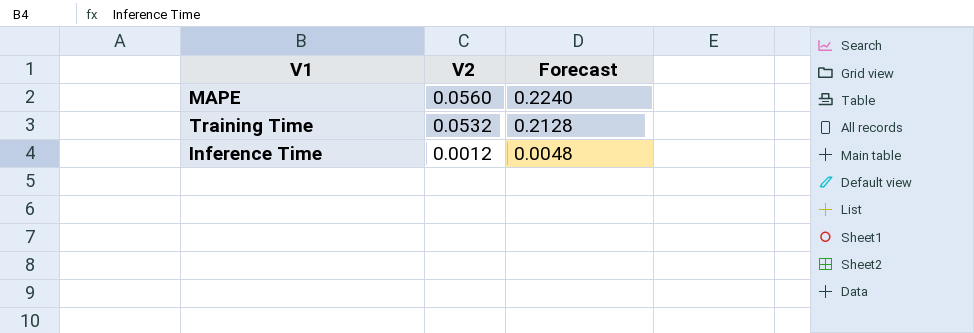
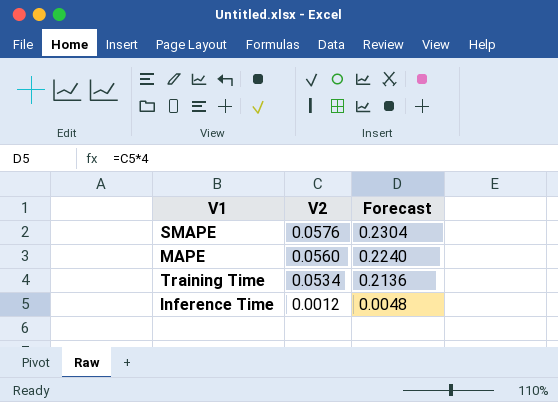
row SMAPE: none -> 0.0576 | 0.2304
Training Time | V2: 0.0532 -> 0.0534
Training Time | Forecast: 0.2128 -> 0.2136

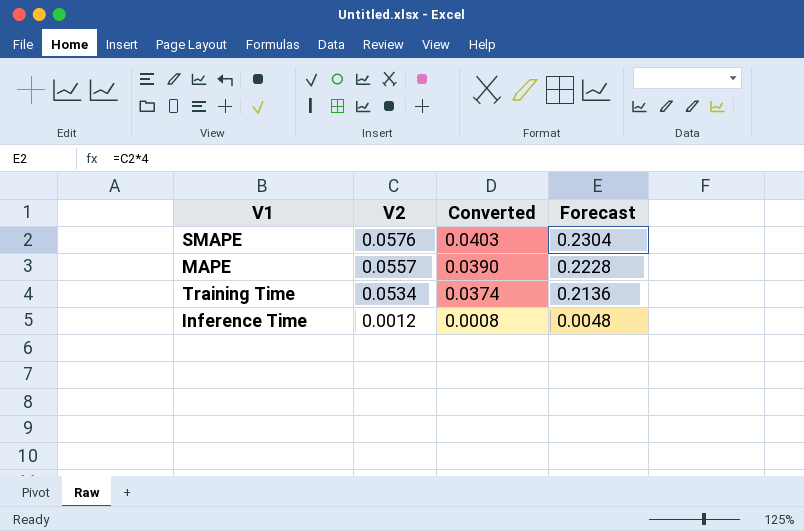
column Converted | formula: none -> [V2] * 0.7
MAPE | V2: 0.0560 -> 0.0557
MAPE | Forecast: 0.2240 -> 0.2228

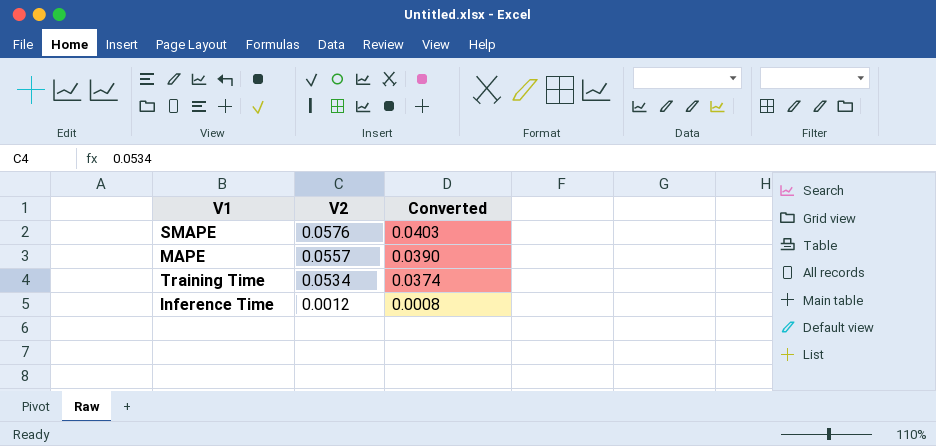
column Forecast | formula: [V2] * 4 -> none

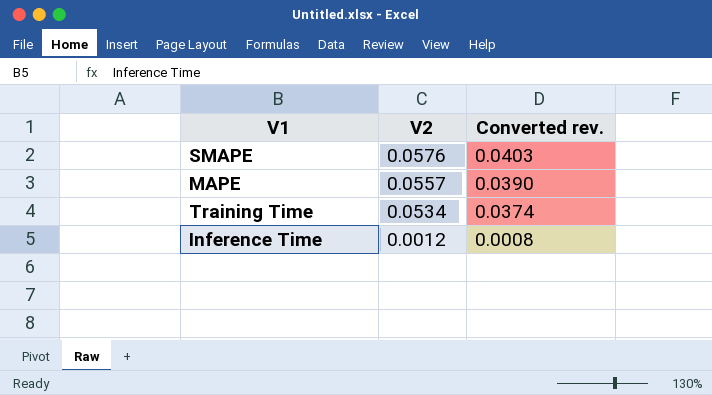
column name: Converted -> Converted rev.

